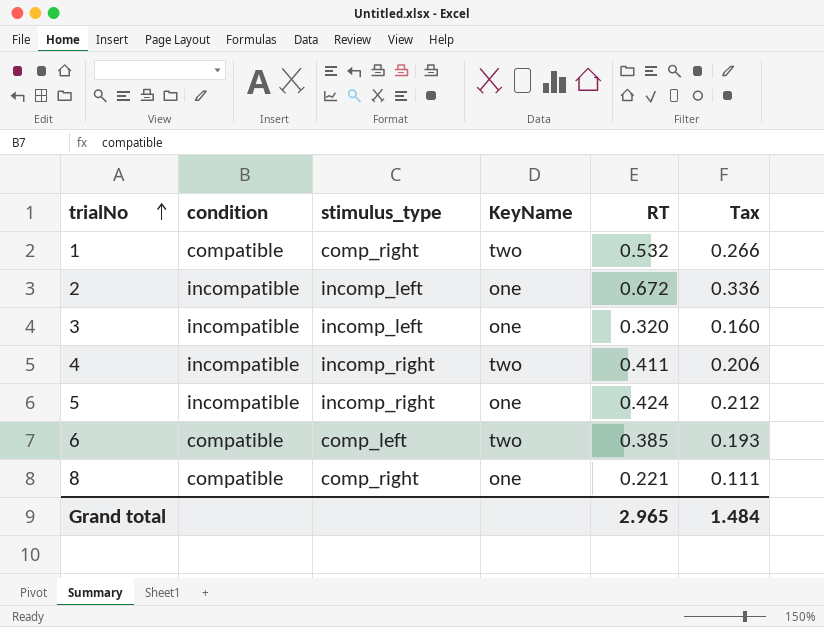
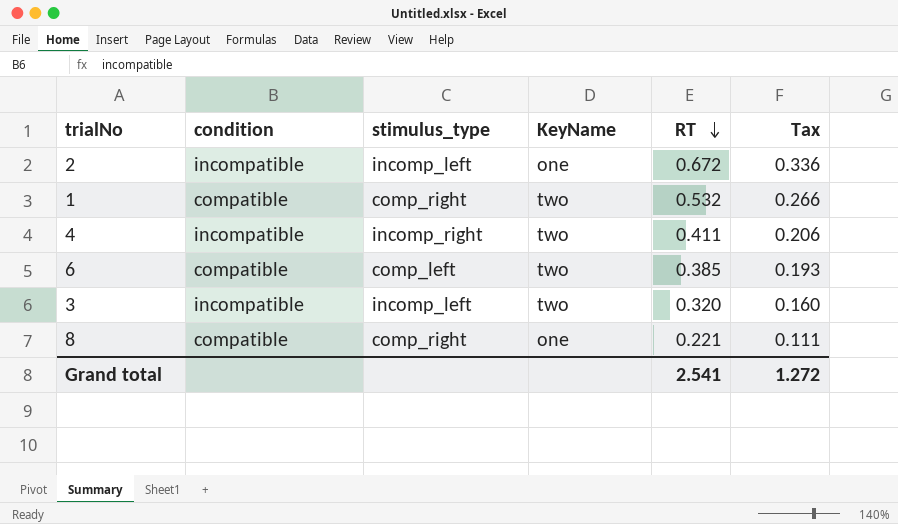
row order: trialNo ascending -> RT descending
row 5: incompatible | incomp_right | one | 0.424 | 0.212 -> none
3 | KeyName: one -> two
Grand total | RT: 2.965 -> 2.541
Grand total | Tax: 1.484 -> 1.272

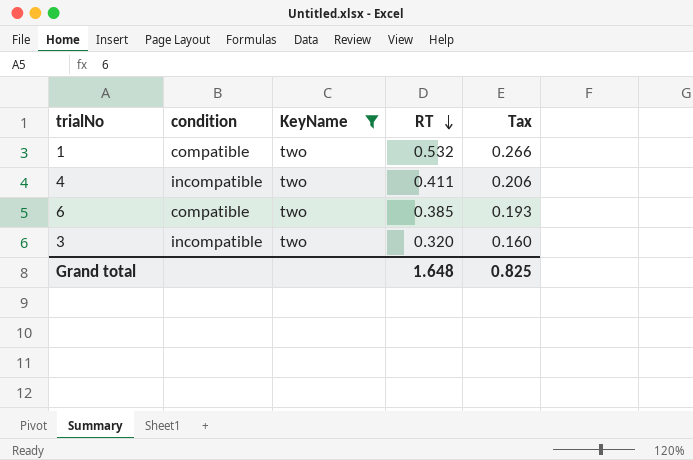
filter: none -> KeyName = two
column stimulus_type | position: 3 -> none
Grand total | RT: 2.541 -> 1.648
Grand total | Tax: 1.272 -> 0.825

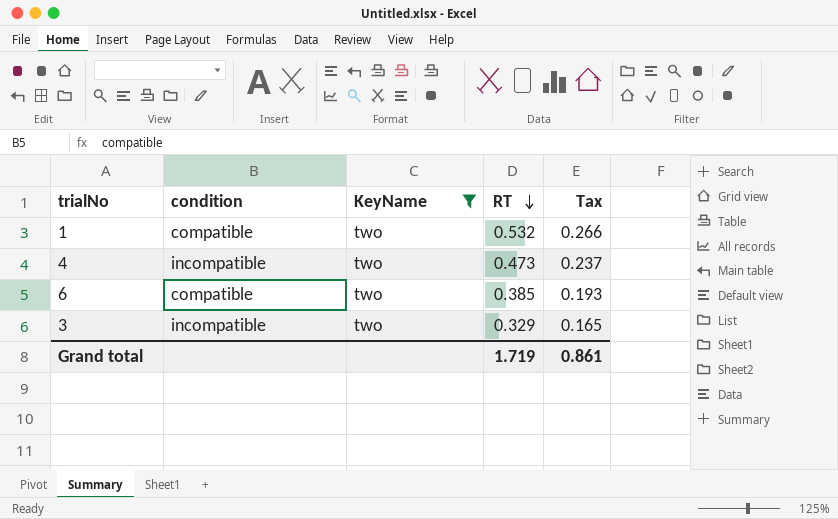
4 | RT: 0.411 -> 0.473
4 | Tax: 0.206 -> 0.237
3 | RT: 0.320 -> 0.329
3 | Tax: 0.160 -> 0.165
Grand total | RT: 1.648 -> 1.719
Grand total | Tax: 0.825 -> 0.861

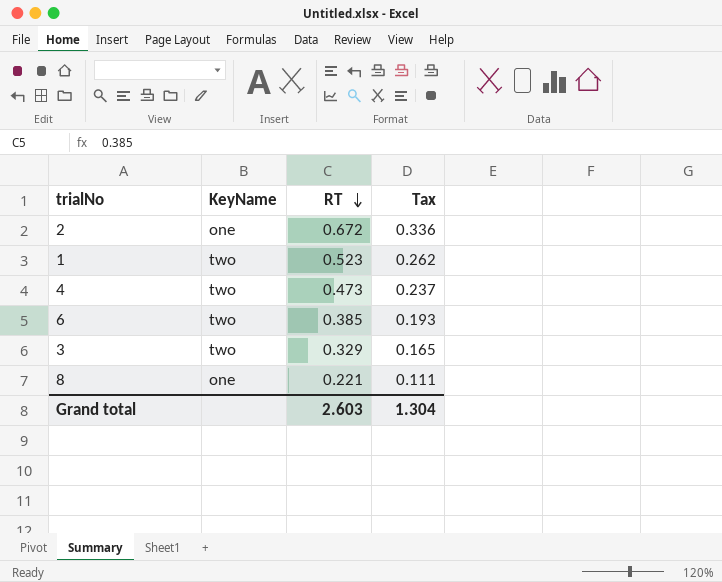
filter: KeyName = two -> none
column condition | position: 2 -> none
1 | RT: 0.532 -> 0.523
1 | Tax: 0.266 -> 0.262
Grand total | RT: 1.719 -> 2.603
Grand total | Tax: 0.861 -> 1.304

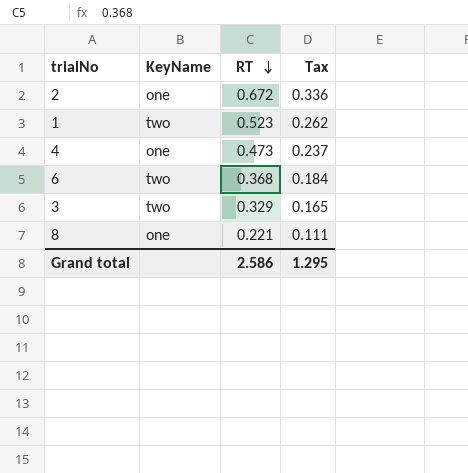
4 | KeyName: two -> one
6 | RT: 0.385 -> 0.368
6 | Tax: 0.193 -> 0.184
Grand total | RT: 2.603 -> 2.586
Grand total | Tax: 1.304 -> 1.295

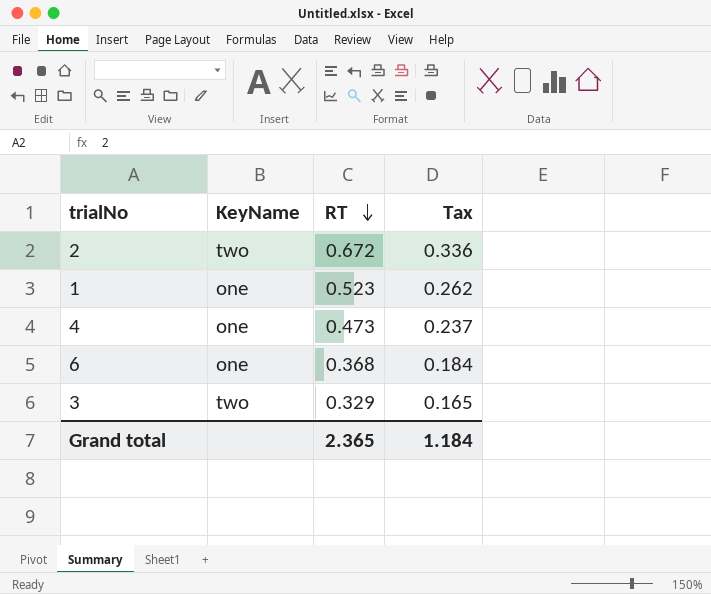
row 8: one | 0.221 | 0.111 -> none
2 | KeyName: one -> two
1 | KeyName: two -> one
6 | KeyName: two -> one
Grand total | RT: 2.586 -> 2.365
Grand total | Tax: 1.295 -> 1.184

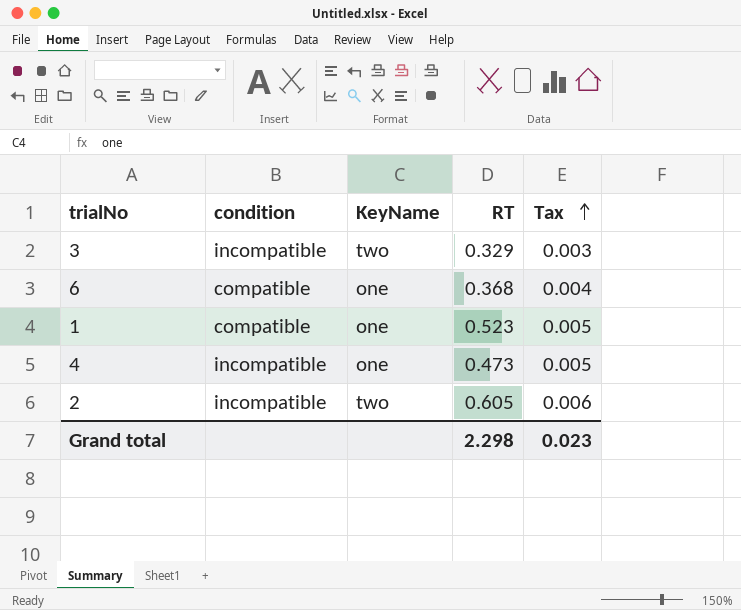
row order: RT descending -> Tax ascending
column condition | position: none -> 2
column Tax | formula: [RT] * 0.5 -> [RT] * 0.01
2 | RT: 0.672 -> 0.605
Grand total | RT: 2.365 -> 2.298
Grand total | Tax: 1.184 -> 0.023

